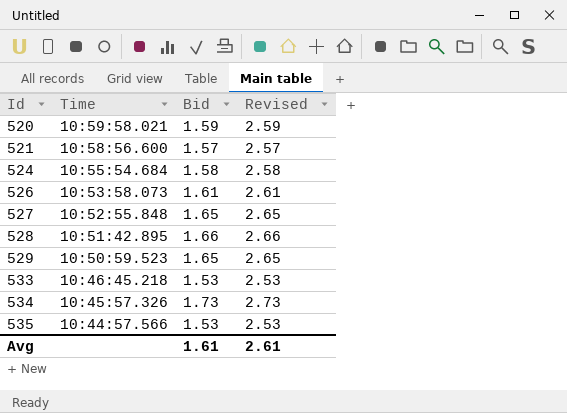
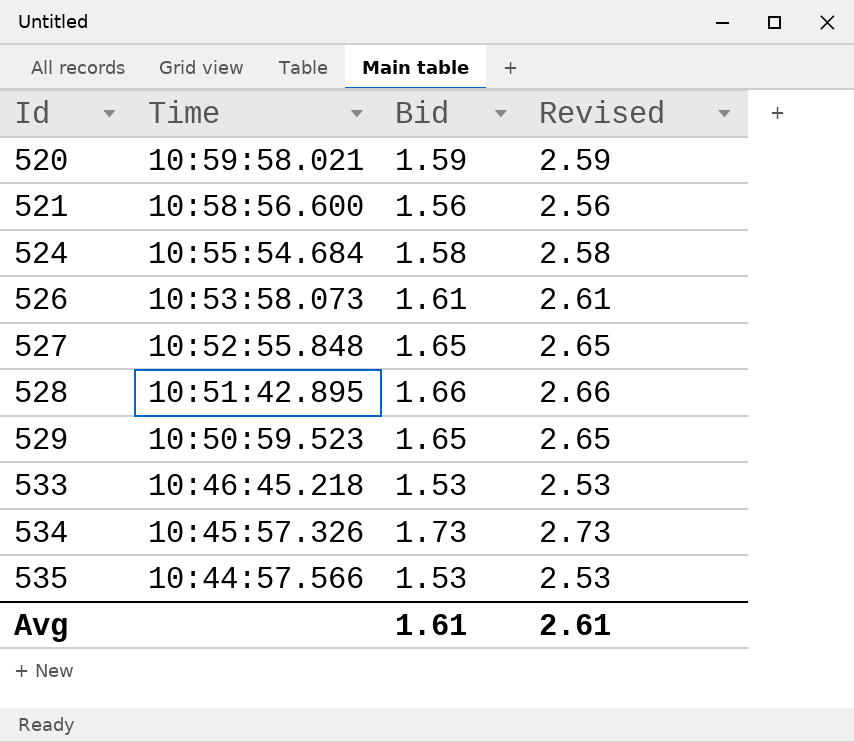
521 | Bid: 1.57 -> 1.56
521 | Revised: 2.57 -> 2.56

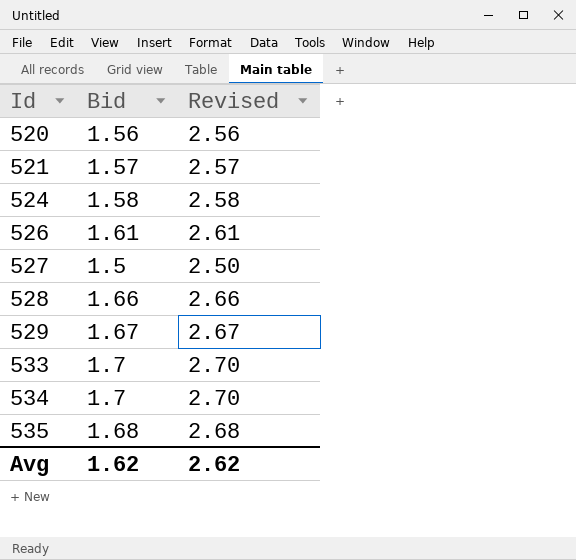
column Time | position: 2 -> none
520 | Bid: 1.59 -> 1.56
520 | Revised: 2.59 -> 2.56
521 | Bid: 1.56 -> 1.57
521 | Revised: 2.56 -> 2.57
527 | Bid: 1.65 -> 1.5
527 | Revised: 2.65 -> 2.50
529 | Bid: 1.65 -> 1.67
529 | Revised: 2.65 -> 2.67
533 | Bid: 1.53 -> 1.7
533 | Revised: 2.53 -> 2.70
534 | Bid: 1.73 -> 1.7
534 | Revised: 2.73 -> 2.70
535 | Bid: 1.53 -> 1.68
535 | Revised: 2.53 -> 2.68
Avg | Bid: 1.61 -> 1.62
Avg | Revised: 2.61 -> 2.62

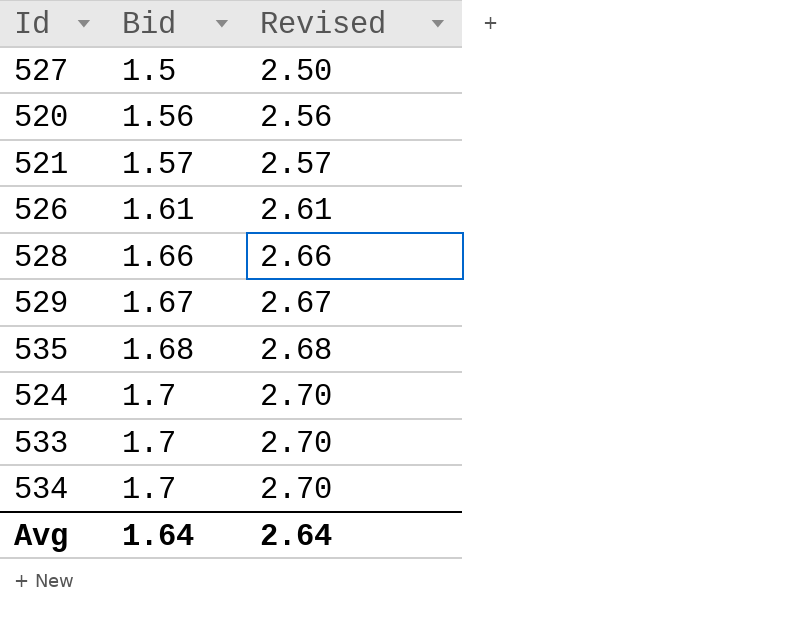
row order: Id ascending -> Bid ascending
524 | Bid: 1.58 -> 1.7
524 | Revised: 2.58 -> 2.70
Avg | Bid: 1.62 -> 1.64
Avg | Revised: 2.62 -> 2.64

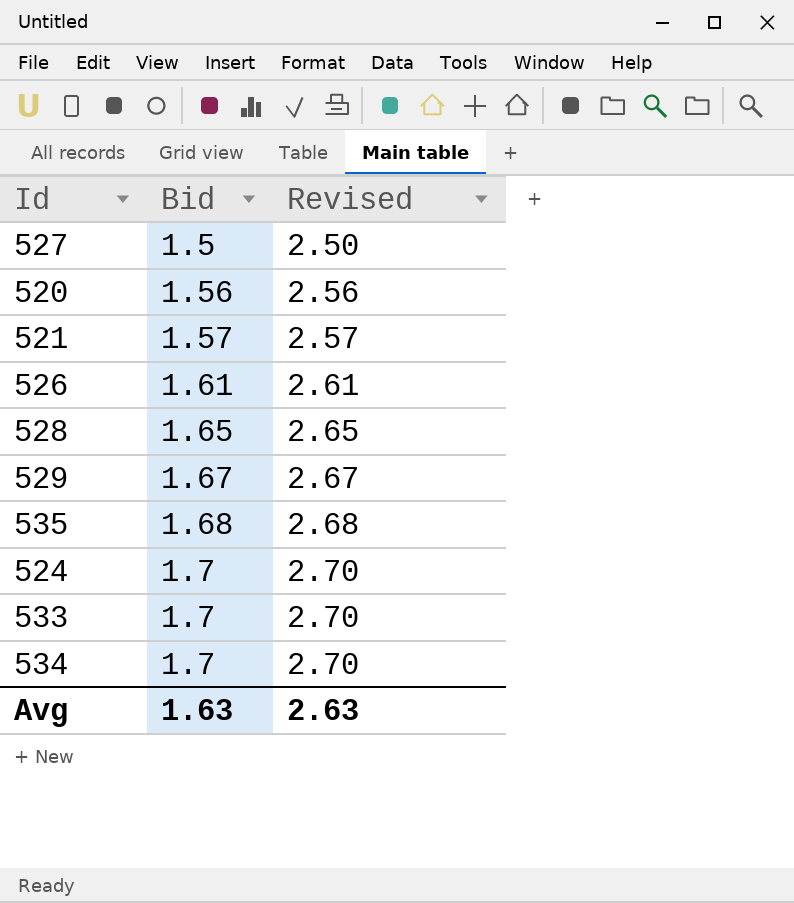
528 | Bid: 1.66 -> 1.65
528 | Revised: 2.66 -> 2.65
Avg | Bid: 1.64 -> 1.63
Avg | Revised: 2.64 -> 2.63

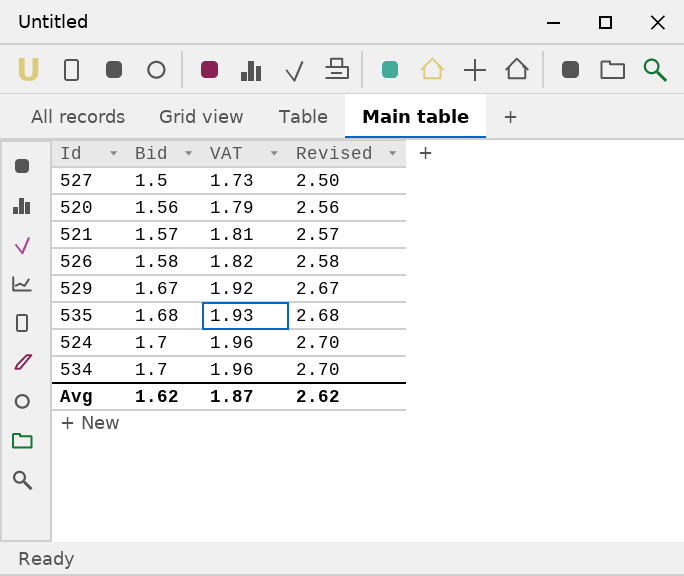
column VAT | formula: none -> [Bid] * 1.15
row 528: 1.65 | 2.65 -> none
row 533: 1.7 | 2.70 -> none
526 | Bid: 1.61 -> 1.58
526 | Revised: 2.61 -> 2.58
Avg | Bid: 1.63 -> 1.62
Avg | Revised: 2.63 -> 2.62

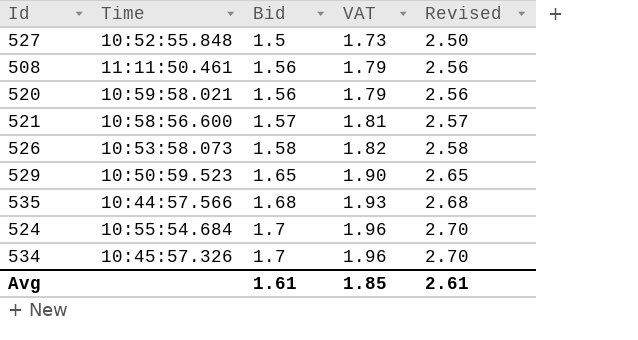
column Time | position: none -> 2
row 508: none -> 11:11:50.461 | 1.56 | 1.79 | 2.56
529 | Bid: 1.67 -> 1.65
529 | VAT: 1.92 -> 1.90
529 | Revised: 2.67 -> 2.65
Avg | Bid: 1.62 -> 1.61
Avg | VAT: 1.87 -> 1.85
Avg | Revised: 2.62 -> 2.61

